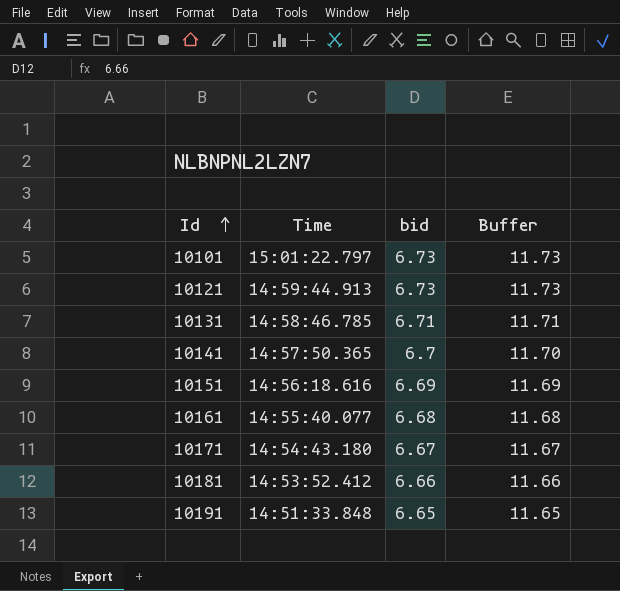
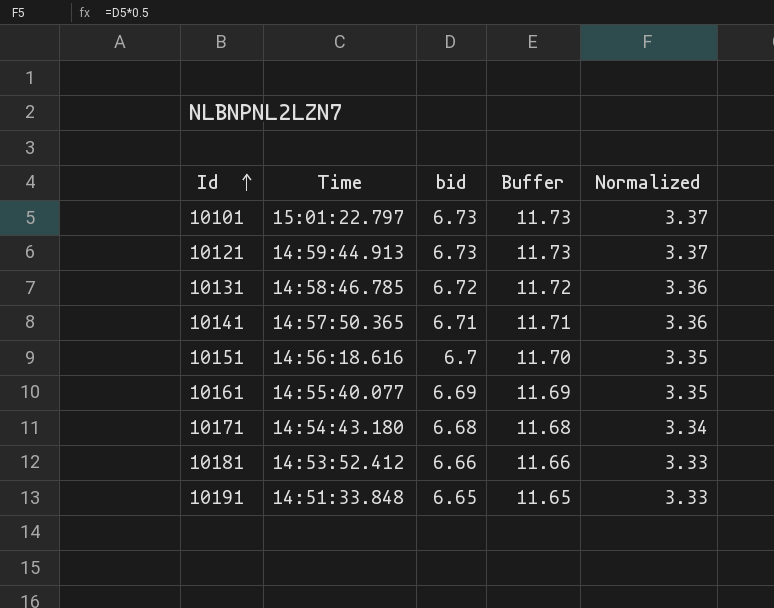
column Normalized | formula: none -> [bid] * 0.5
10131 | bid: 6.71 -> 6.72
10131 | Buffer: 11.71 -> 11.72
10141 | bid: 6.7 -> 6.71
10141 | Buffer: 11.70 -> 11.71
10151 | bid: 6.69 -> 6.7
10151 | Buffer: 11.69 -> 11.70
10161 | bid: 6.68 -> 6.69
10161 | Buffer: 11.68 -> 11.69
10171 | bid: 6.67 -> 6.68
10171 | Buffer: 11.67 -> 11.68

